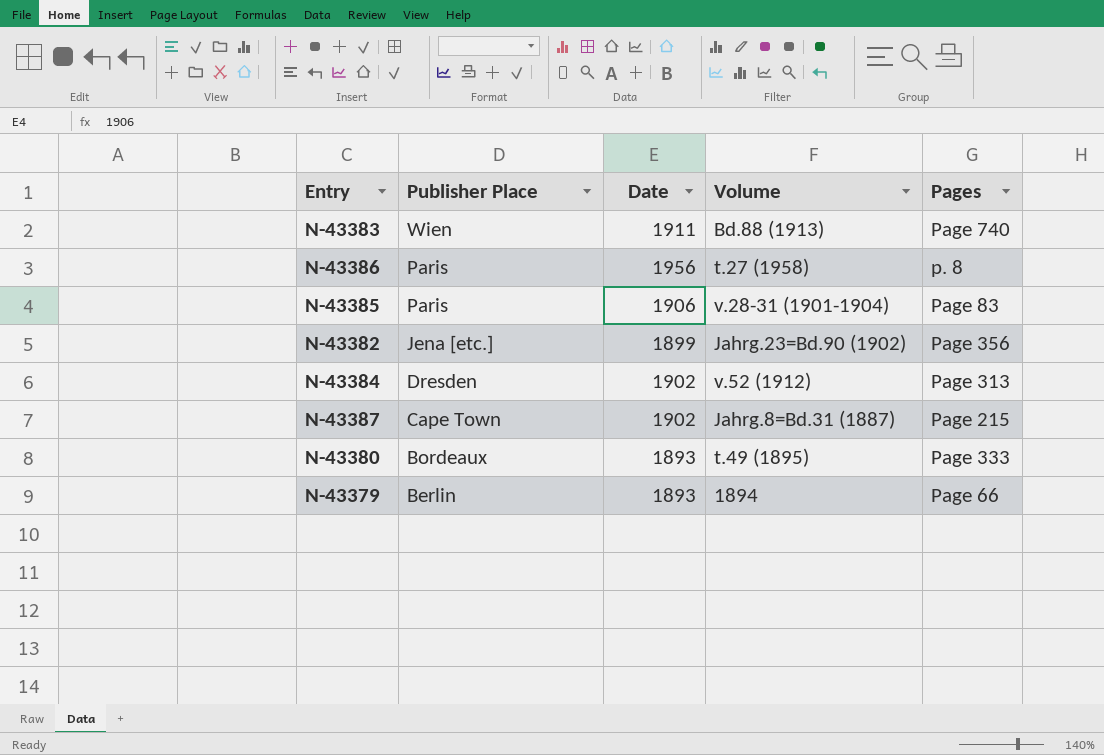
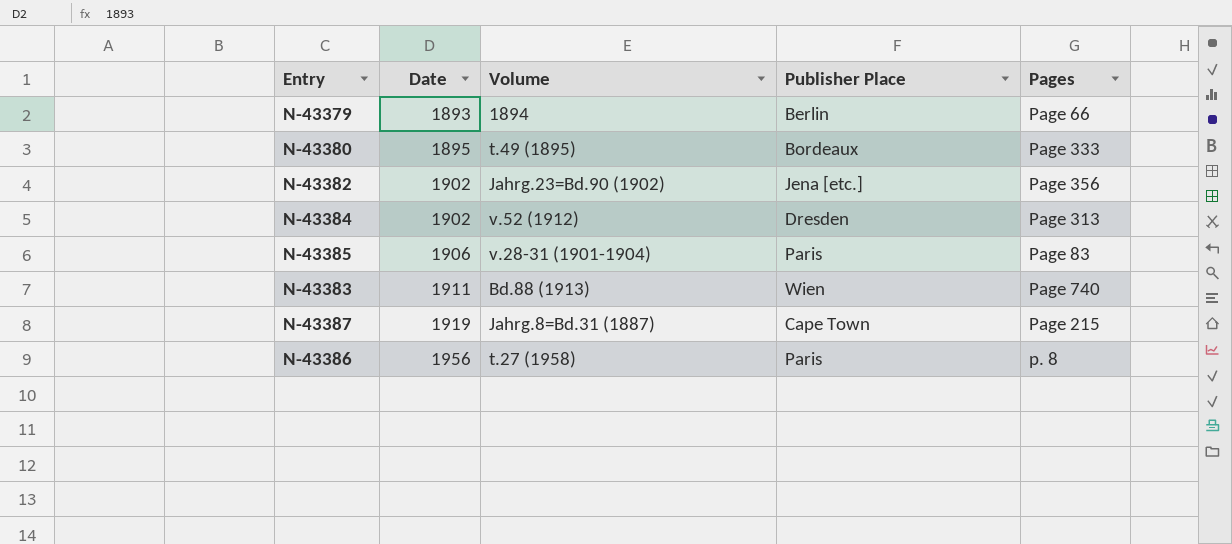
row order: Publisher Place descending -> Date ascending
column Publisher Place | position: 2 -> 4
N-43380 | Date: 1893 -> 1895
N-43382 | Date: 1899 -> 1902
N-43387 | Date: 1902 -> 1919

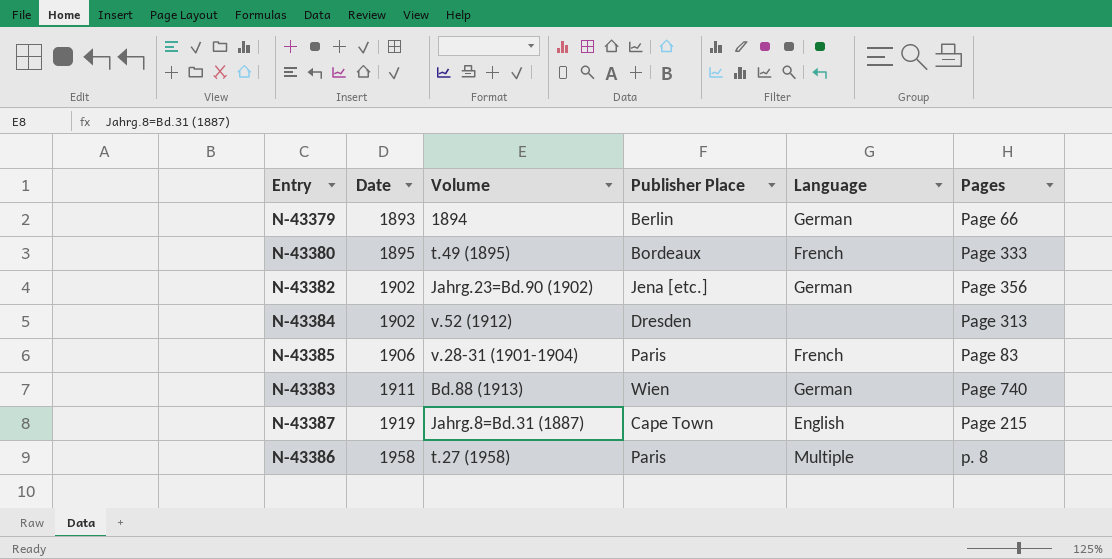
column Language | position: none -> 5
N-43386 | Date: 1956 -> 1958

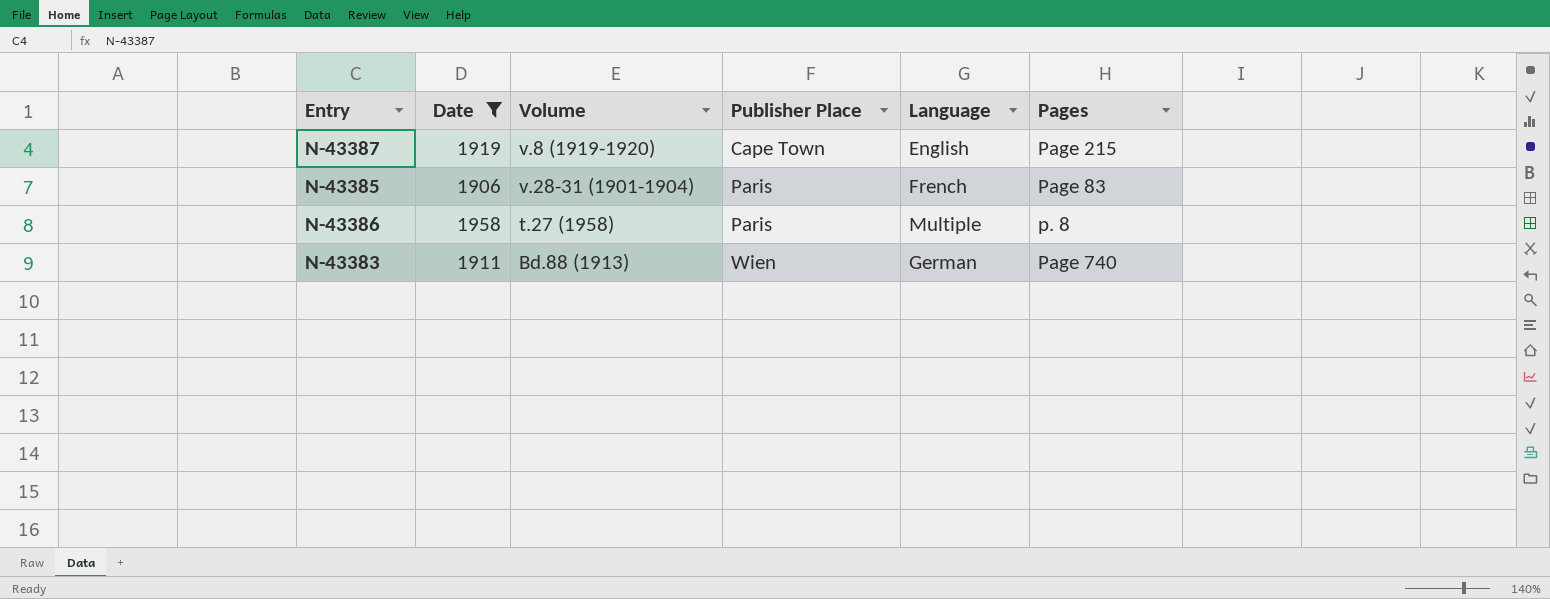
filter: none -> Date >= 1906
row order: Date ascending -> Publisher Place ascending
N-43387 | Volume: Jahrg.8=Bd.31 (1887) -> v.8 (1919-1920)

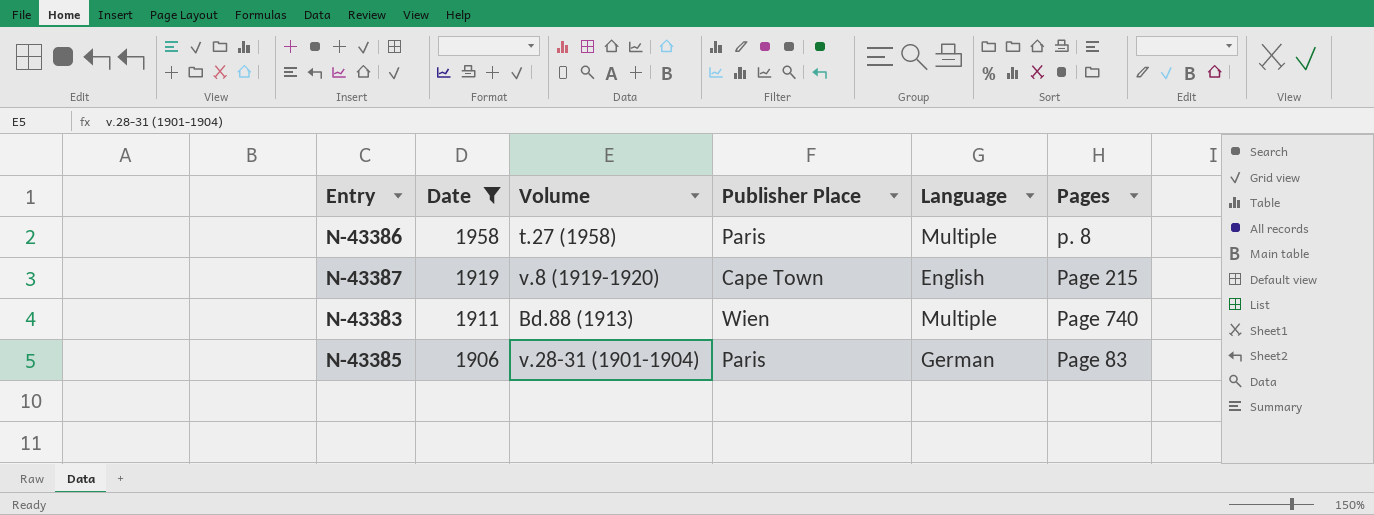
row order: Publisher Place ascending -> Date descending
N-43383 | Language: German -> Multiple
N-43385 | Language: French -> German

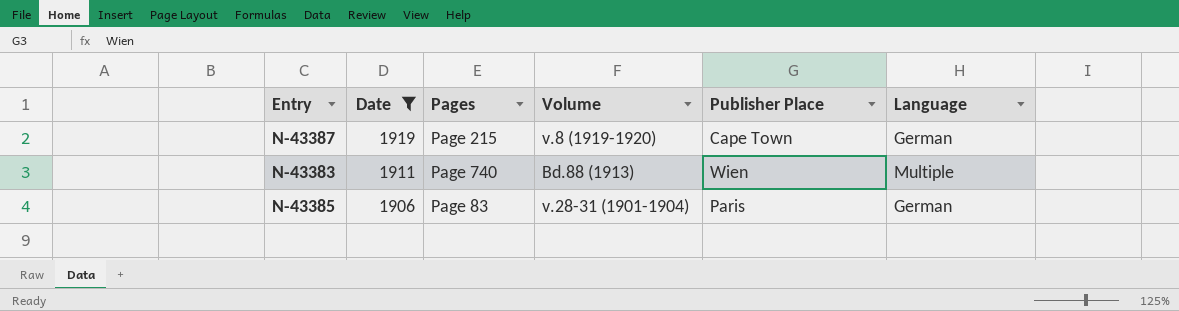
column Pages | position: 6 -> 3
row N-43386: 1958 | t.27 (1958) | Paris | Multiple | p. 8 -> none
N-43387 | Language: English -> German

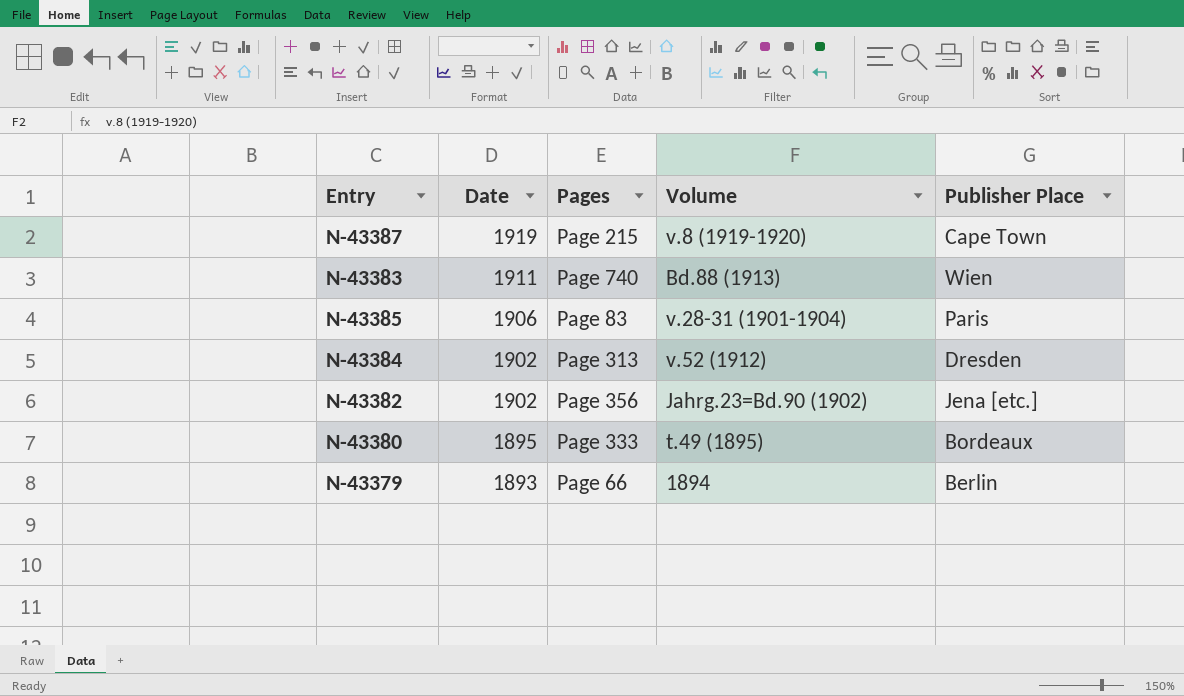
filter: Date >= 1906 -> none
column Language | position: 6 -> none

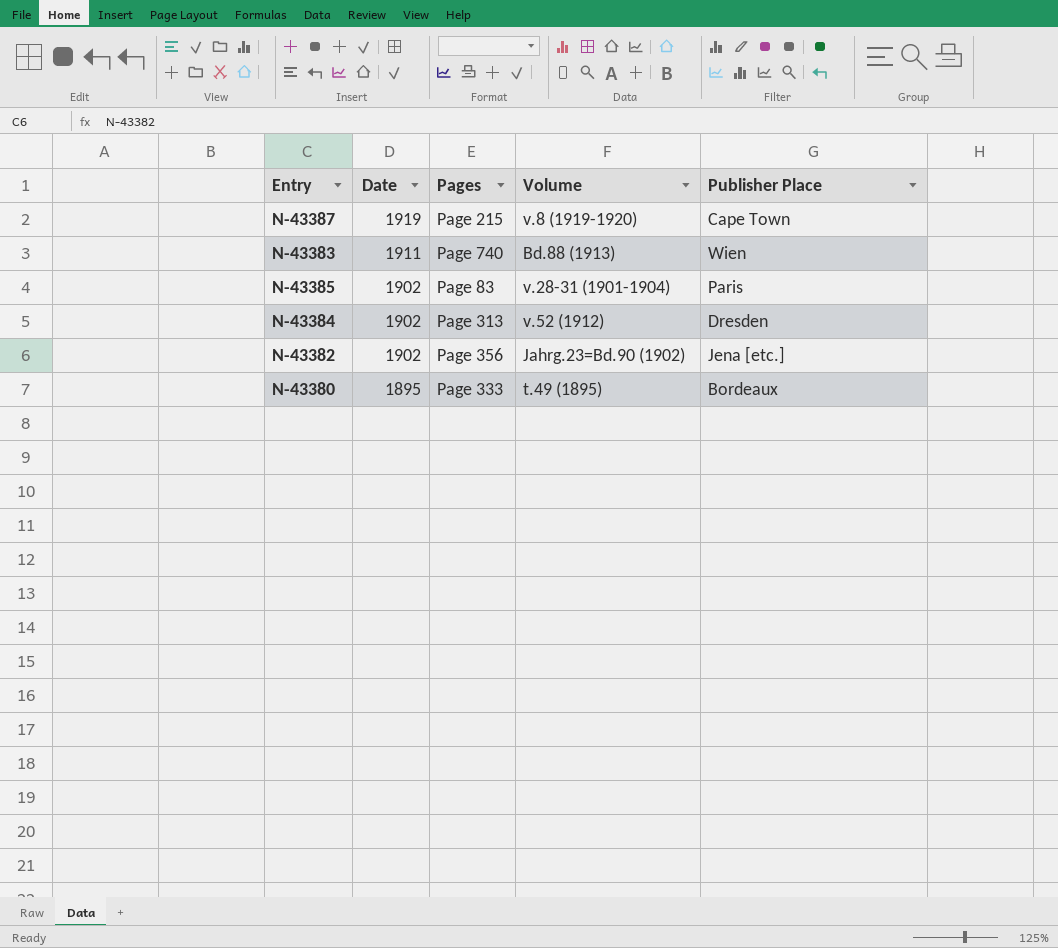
row N-43379: 1893 | Page 66 | 1894 | Berlin -> none
N-43385 | Date: 1906 -> 1902

